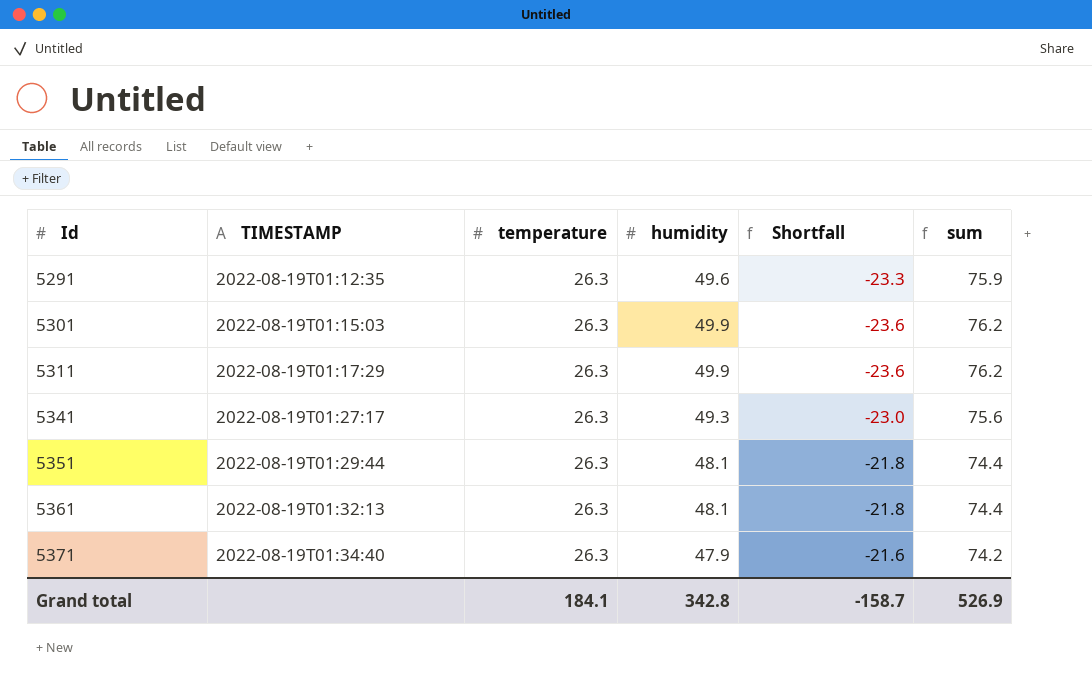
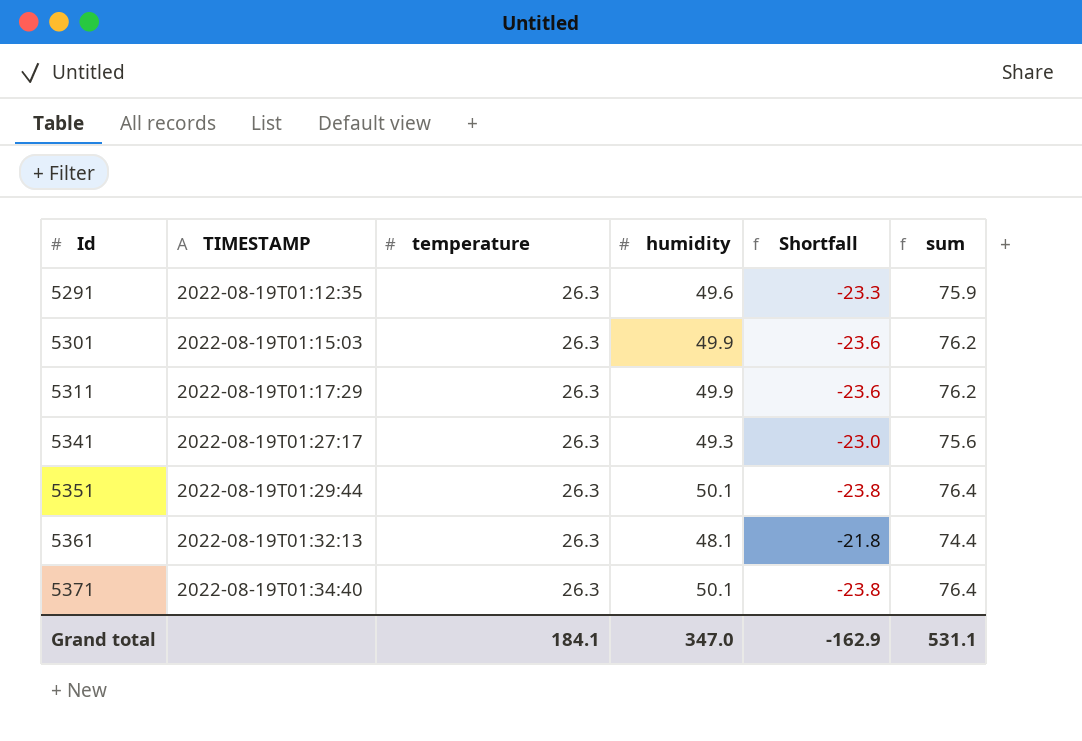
5351 | humidity: 48.1 -> 50.1
5351 | Shortfall: -21.8 -> -23.8
5351 | sum: 74.4 -> 76.4
5371 | humidity: 47.9 -> 50.1
5371 | Shortfall: -21.6 -> -23.8
5371 | sum: 74.2 -> 76.4
Grand total | humidity: 342.8 -> 347.0
Grand total | Shortfall: -158.7 -> -162.9
Grand total | sum: 526.9 -> 531.1

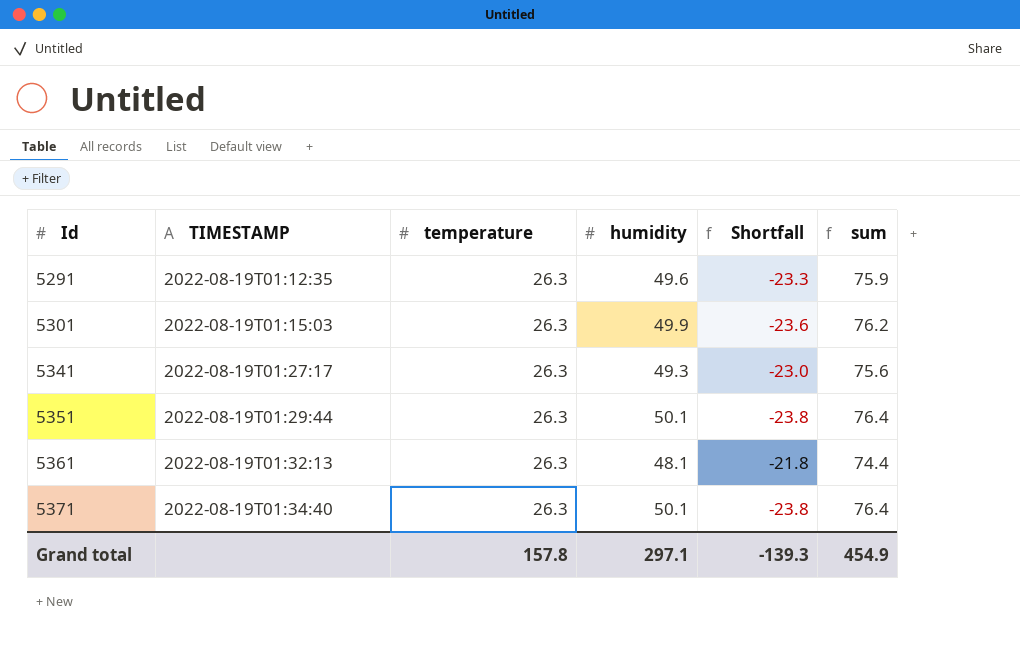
row 5311: 2022-08-19T01:17:29 | 26.3 | 49.9 | -23.6 | 76.2 -> none
Grand total | temperature: 184.1 -> 157.8
Grand total | humidity: 347.0 -> 297.1
Grand total | Shortfall: -162.9 -> -139.3
Grand total | sum: 531.1 -> 454.9

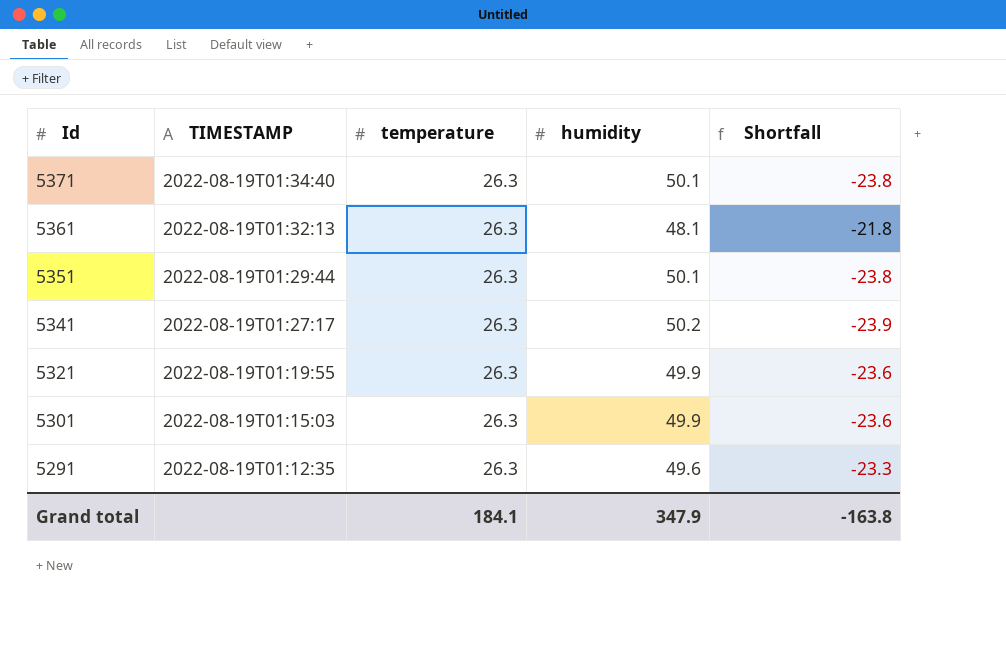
row order: Id ascending -> Id descending
column sum | formula: [temperature] + [humidity] -> none
5341 | humidity: 49.3 -> 50.2
5341 | Shortfall: -23.0 -> -23.9
row 5321: none -> 2022-08-19T01:19:55 | 26.3 | 49.9 | -23.6
Grand total | temperature: 157.8 -> 184.1
Grand total | humidity: 297.1 -> 347.9
Grand total | Shortfall: -139.3 -> -163.8

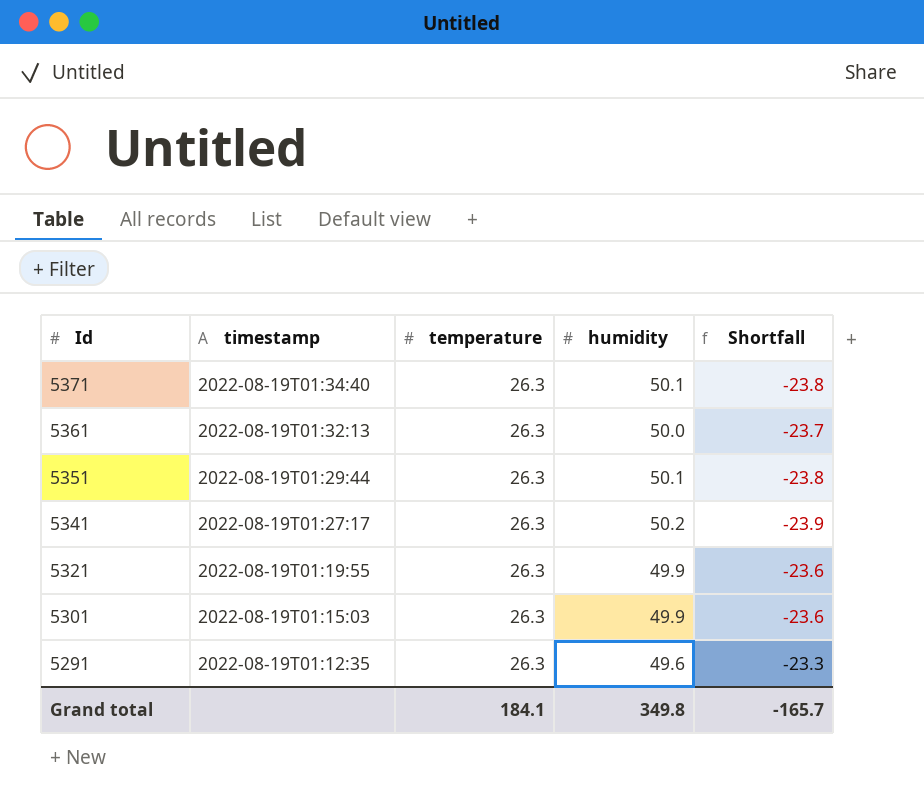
column name: TIMESTAMP -> timestamp
5361 | humidity: 48.1 -> 50.0
5361 | Shortfall: -21.8 -> -23.7
Grand total | humidity: 347.9 -> 349.8
Grand total | Shortfall: -163.8 -> -165.7

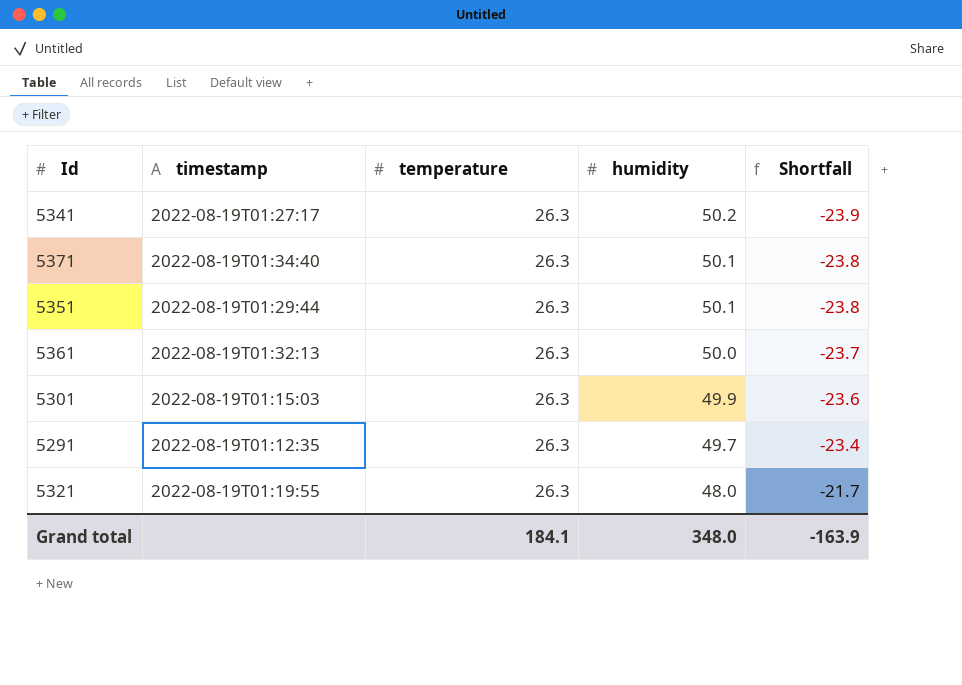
row order: Id descending -> humidity descending
5291 | humidity: 49.6 -> 49.7
5291 | Shortfall: -23.3 -> -23.4
5321 | humidity: 49.9 -> 48.0
5321 | Shortfall: -23.6 -> -21.7
Grand total | humidity: 349.8 -> 348.0
Grand total | Shortfall: -165.7 -> -163.9

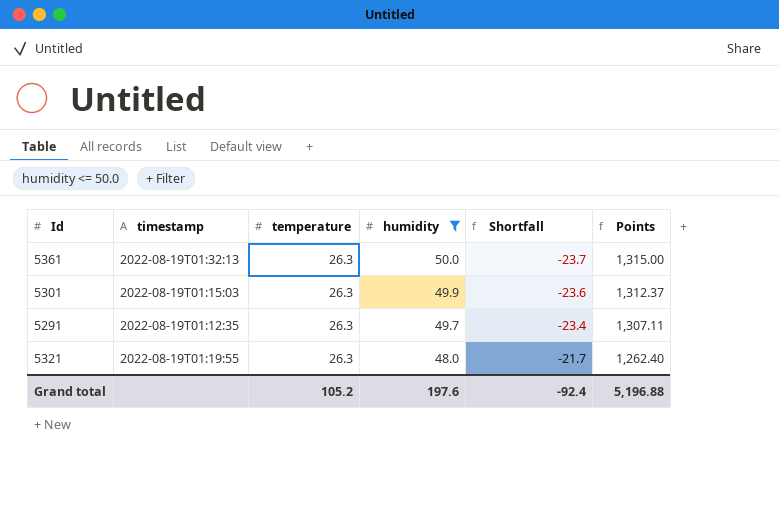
filter: none -> humidity <= 50.0
column Points | formula: none -> [temperature] * [humidity]
Grand total | temperature: 184.1 -> 105.2
Grand total | humidity: 348.0 -> 197.6
Grand total | Shortfall: -163.9 -> -92.4

